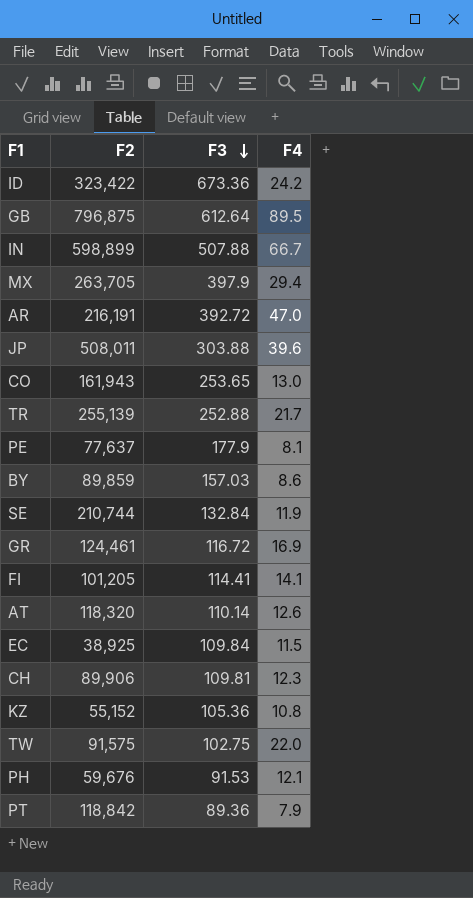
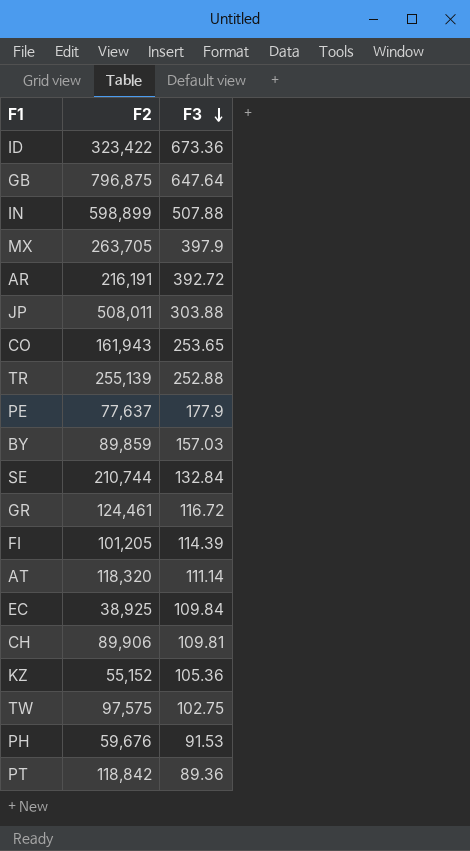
column F4 | position: 4 -> none
GB | F3: 612.64 -> 647.64
FI | F3: 114.41 -> 114.39
AT | F3: 110.14 -> 111.14
TW | F2: 91,575 -> 97,575

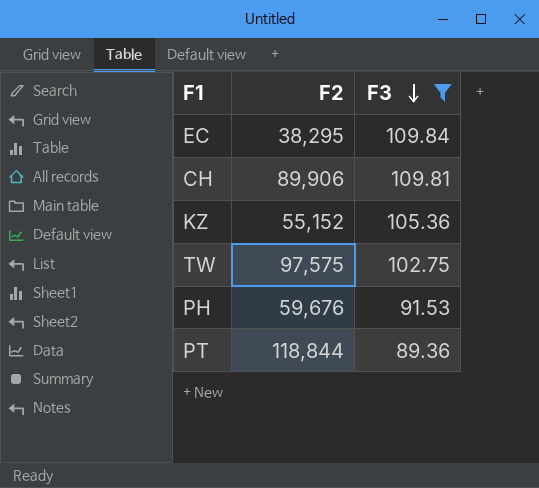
filter: none -> F3 <= 109.84
EC | F2: 38,925 -> 38,295
PT | F2: 118,842 -> 118,844

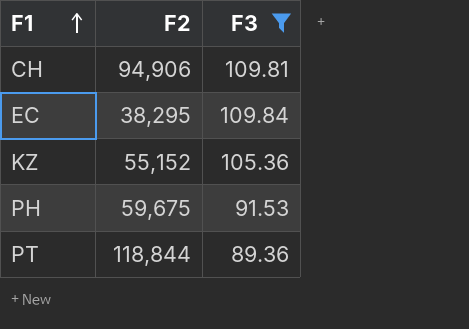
row order: F3 descending -> F1 ascending
row TW: 97,575 | 102.75 -> none
CH | F2: 89,906 -> 94,906
PH | F2: 59,676 -> 59,675

